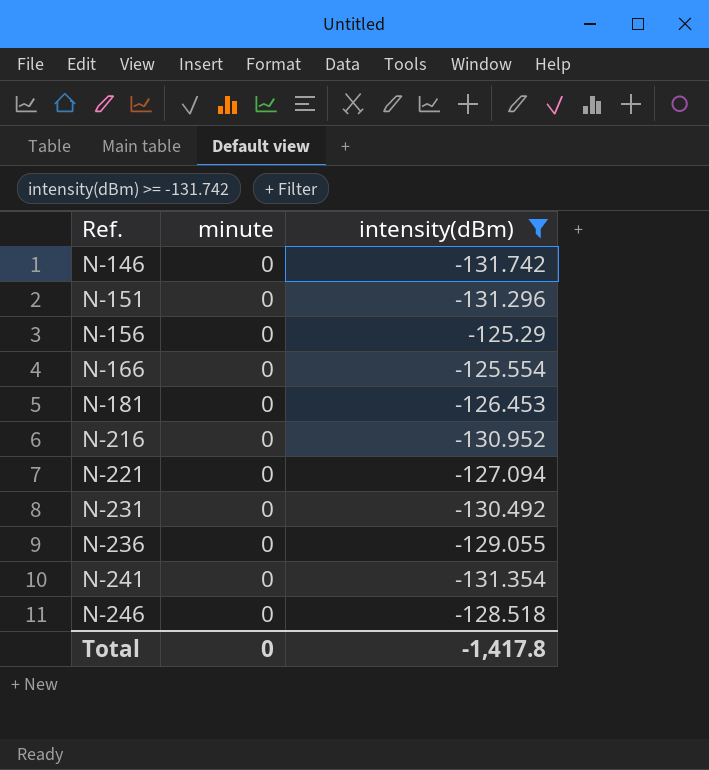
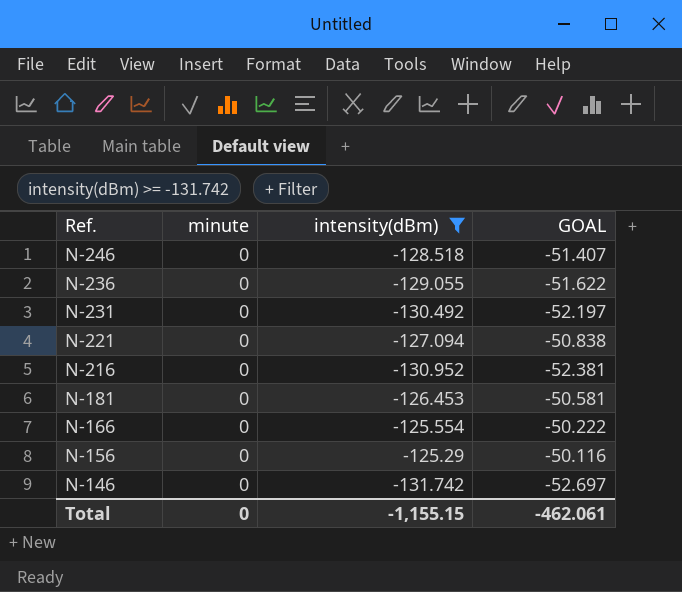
row order: Ref. ascending -> Ref. descending
column GOAL | formula: none -> [intensity(dBm)] * 0.4
row N-151: 0 | -131.296 -> none
row N-241: 0 | -131.354 -> none
Total | intensity(dBm): -1,417.8 -> -1,155.15

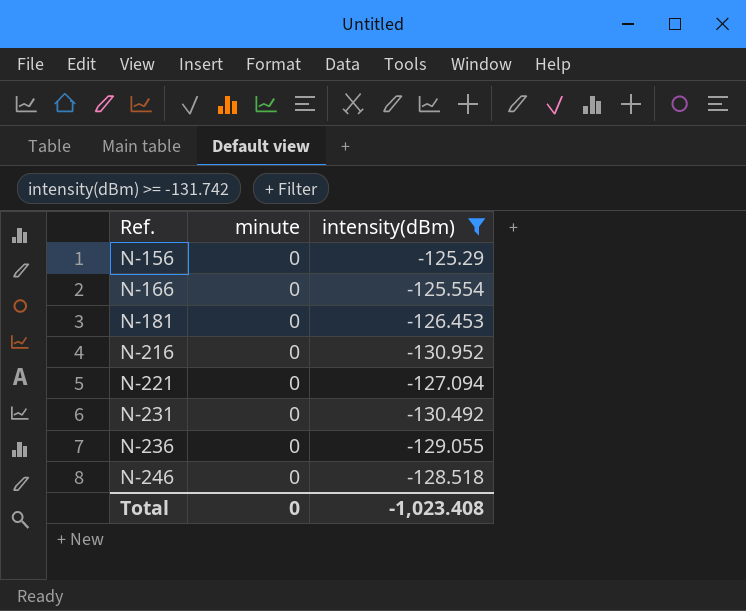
row order: Ref. descending -> Ref. ascending
column GOAL | formula: [intensity(dBm)] * 0.4 -> none
row N-146: 0 | -131.742 | -52.697 -> none
Total | intensity(dBm): -1,155.15 -> -1,023.408

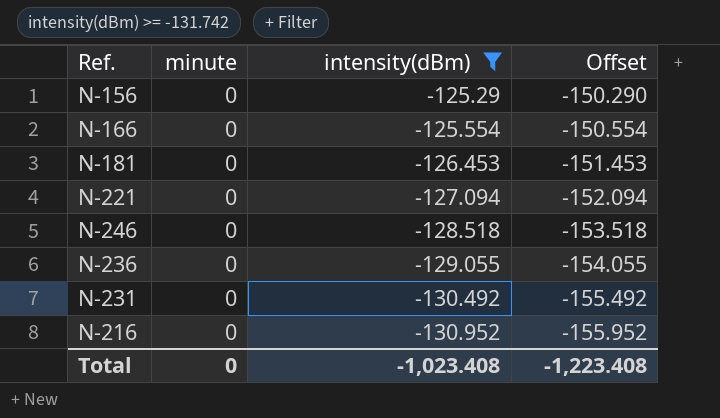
row order: Ref. ascending -> intensity(dBm) descending
column Offset | formula: none -> [intensity(dBm)] - 25

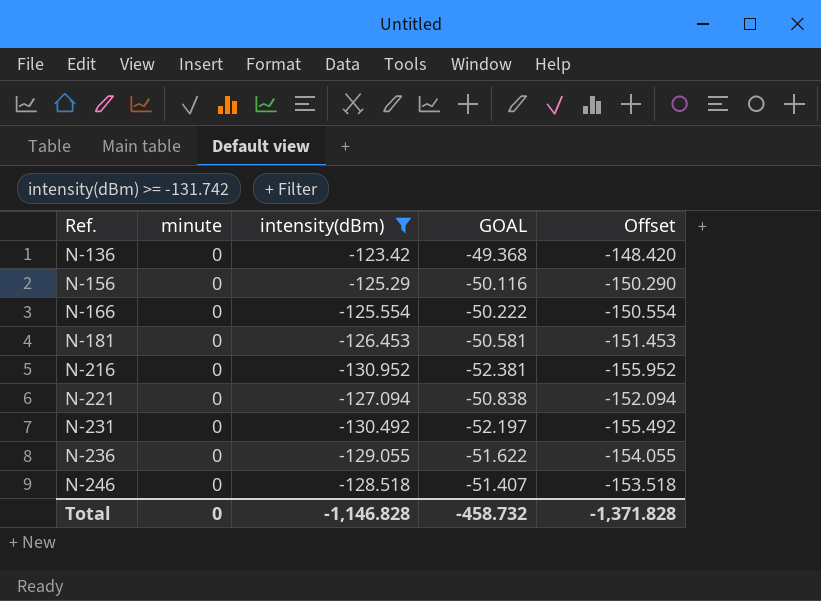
row order: intensity(dBm) descending -> Ref. ascending
column GOAL | formula: none -> [intensity(dBm)] * 0.4
row N-136: none -> 0 | -123.42 | -49.368 | -148.420
Total | intensity(dBm): -1,023.408 -> -1,146.828
Total | Offset: -1,223.408 -> -1,371.828

